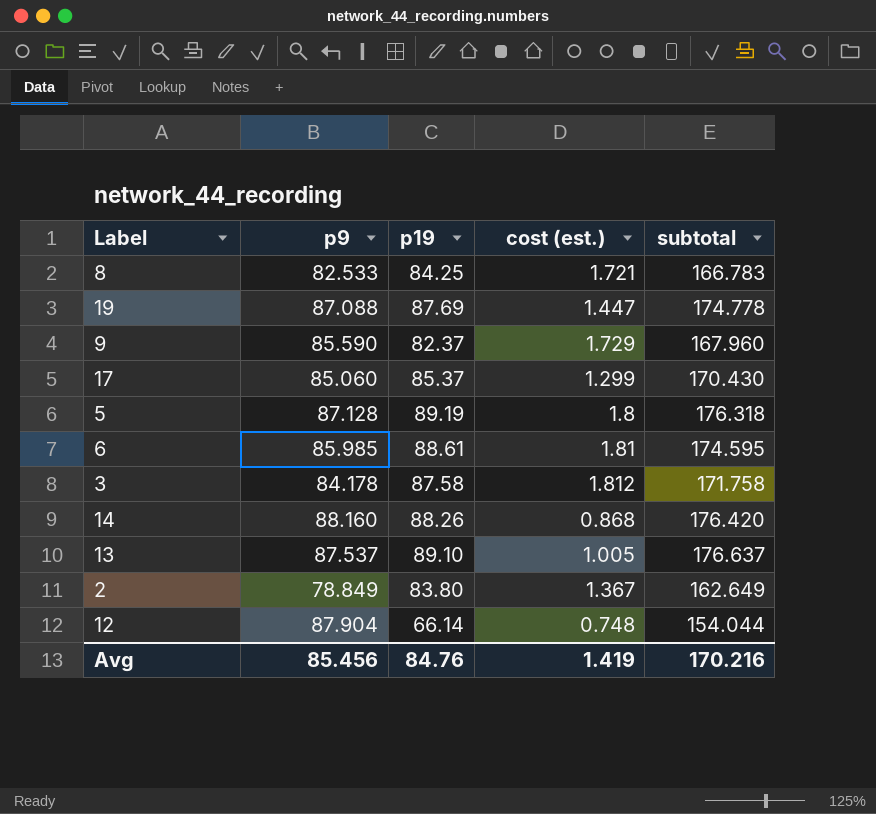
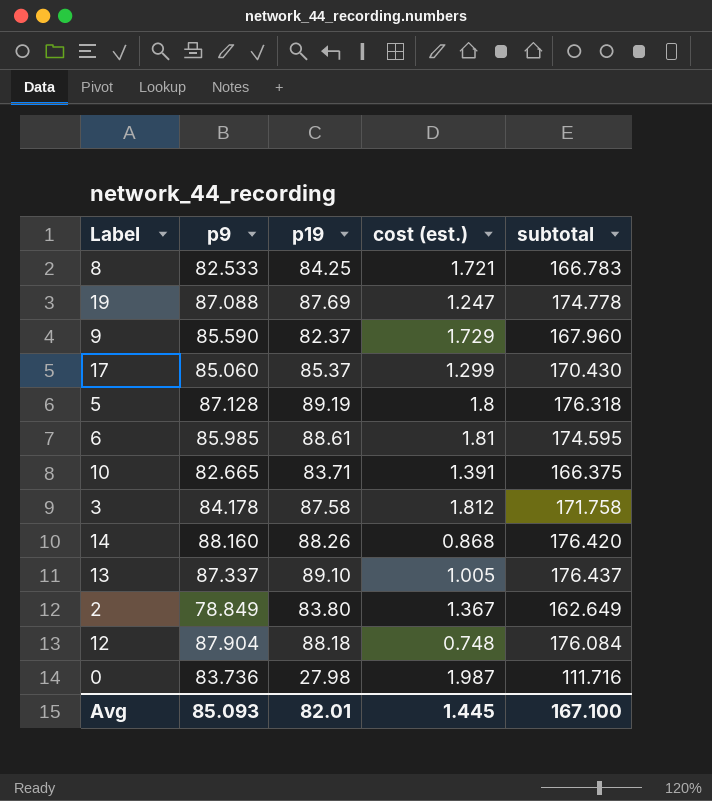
19 | cost (est.): 1.447 -> 1.247
row 10: none -> 82.665 | 83.71 | 1.391 | 166.375
13 | p9: 87.537 -> 87.337
13 | subtotal: 176.637 -> 176.437
12 | p19: 66.14 -> 88.18
12 | subtotal: 154.044 -> 176.084
row 0: none -> 83.736 | 27.98 | 1.987 | 111.716
Avg | p9: 85.456 -> 85.093
Avg | p19: 84.76 -> 82.01
Avg | cost (est.): 1.419 -> 1.445
Avg | subtotal: 170.216 -> 167.100

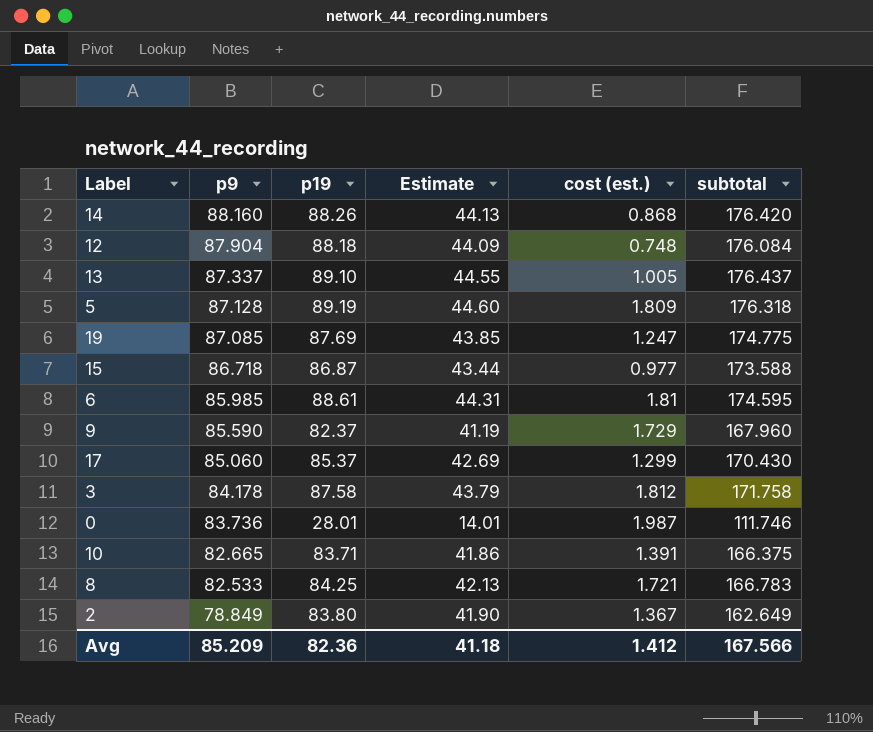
row order: none -> p9 descending
column Estimate | formula: none -> [p19] * 0.5
5 | cost (est.): 1.8 -> 1.809
19 | p9: 87.088 -> 87.085
19 | subtotal: 174.778 -> 174.775
row 15: none -> 86.718 | 86.87 | 43.44 | 0.977 | 173.588
0 | p19: 27.98 -> 28.01
0 | subtotal: 111.716 -> 111.746
Avg | p9: 85.093 -> 85.209
Avg | p19: 82.01 -> 82.36
Avg | cost (est.): 1.445 -> 1.412
Avg | subtotal: 167.100 -> 167.566

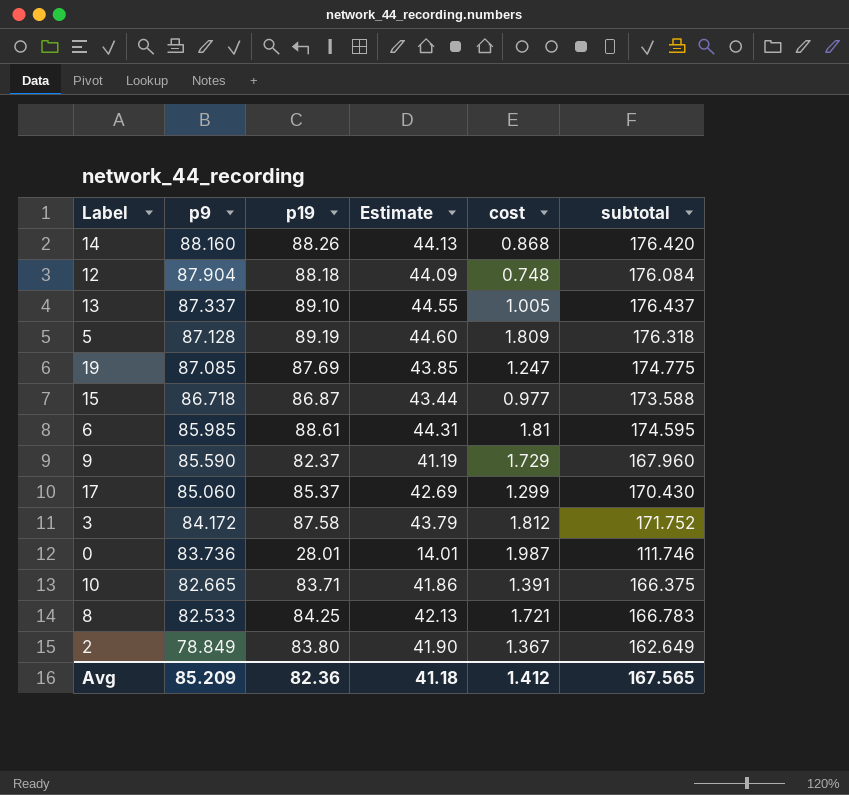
column name: cost (est.) -> cost
3 | p9: 84.178 -> 84.172
3 | subtotal: 171.758 -> 171.752
Avg | subtotal: 167.566 -> 167.565

